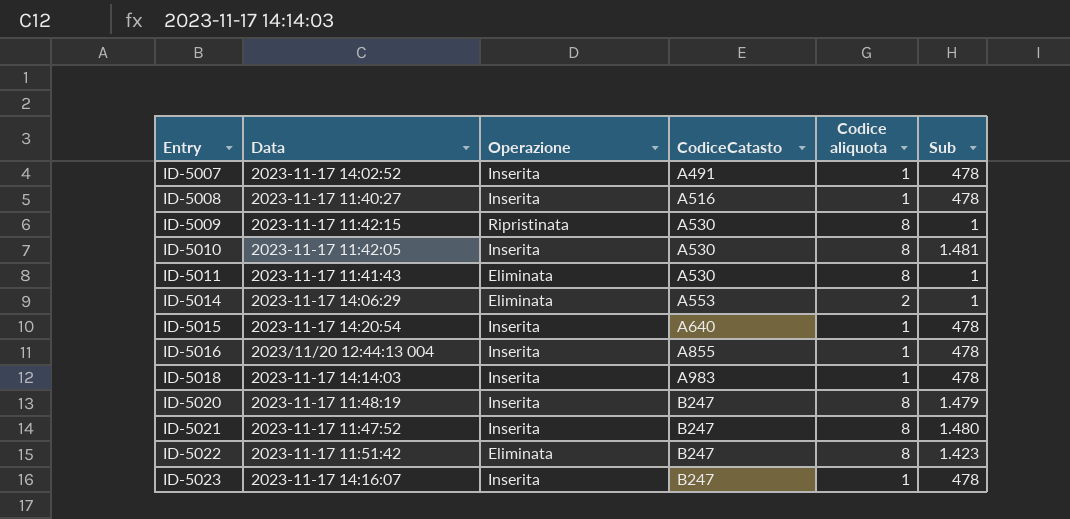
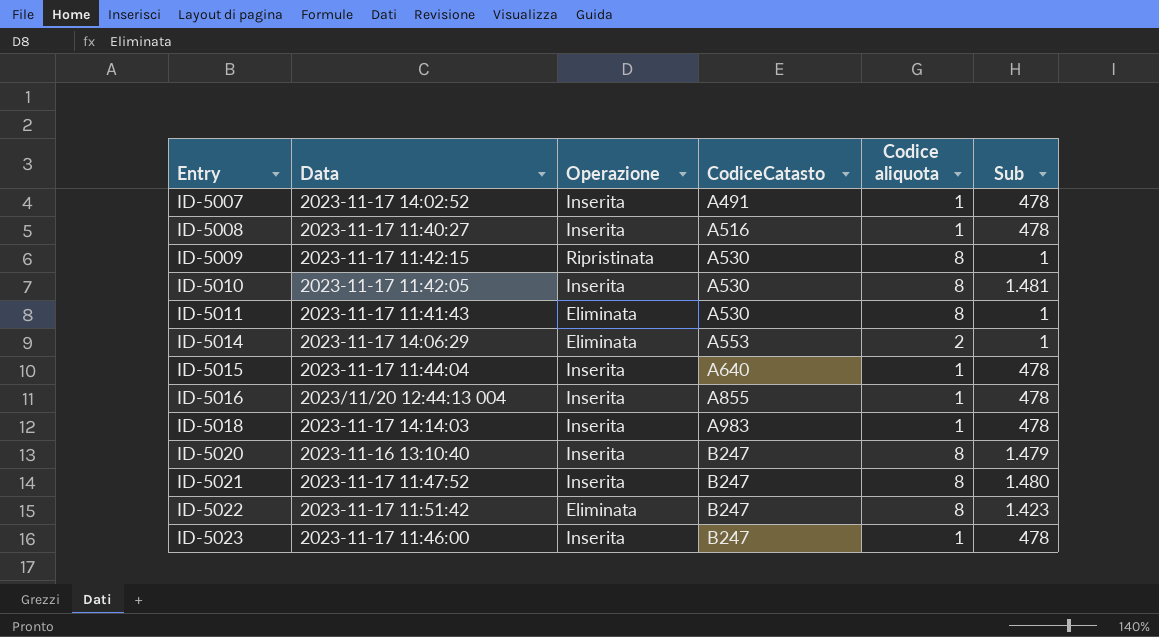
ID-5015 | Data: 2023-11-17 14:20:54 -> 2023-11-17 11:44:04
ID-5020 | Data: 2023-11-17 11:48:19 -> 2023-11-16 13:10:40
ID-5023 | Data: 2023-11-17 14:16:07 -> 2023-11-17 11:46:00

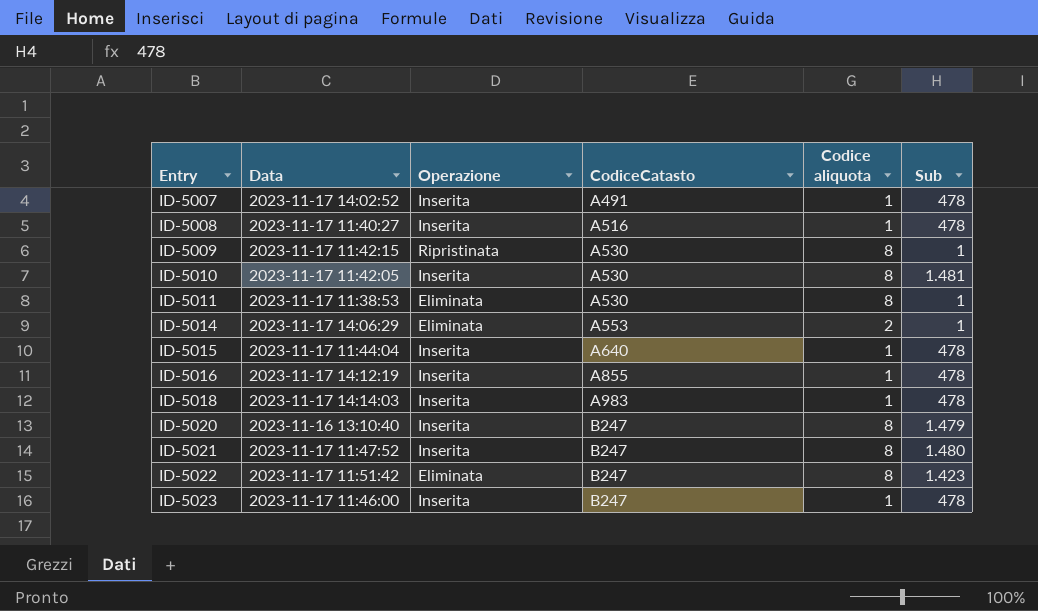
ID-5011 | Data: 2023-11-17 11:41:43 -> 2023-11-17 11:38:53
ID-5016 | Data: 2023/11/20 12:44:13 004 -> 2023-11-17 14:12:19

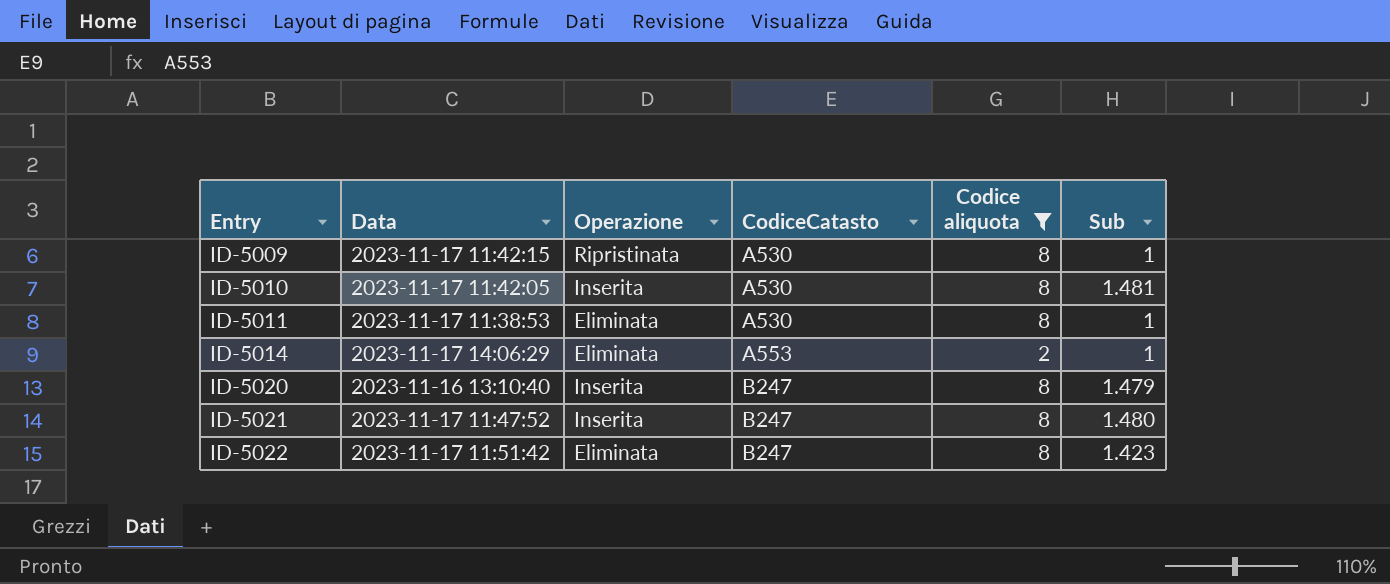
filter: none -> Codice aliquota != 1

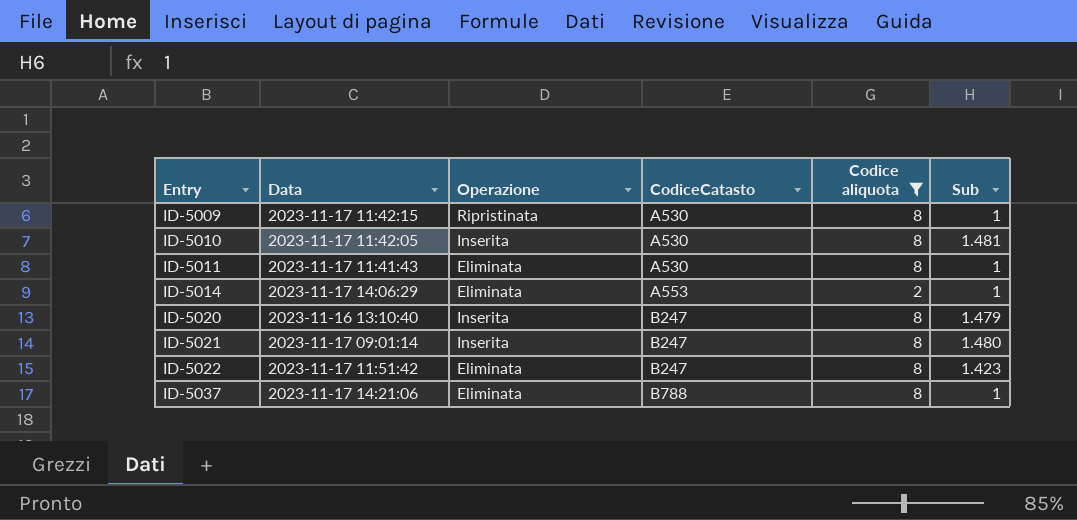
ID-5011 | Data: 2023-11-17 11:38:53 -> 2023-11-17 11:41:43
ID-5021 | Data: 2023-11-17 11:47:52 -> 2023-11-17 09:01:14
row ID-5037: none -> 2023-11-17 14:21:06 | Eliminata | B788 | 8 | 1

